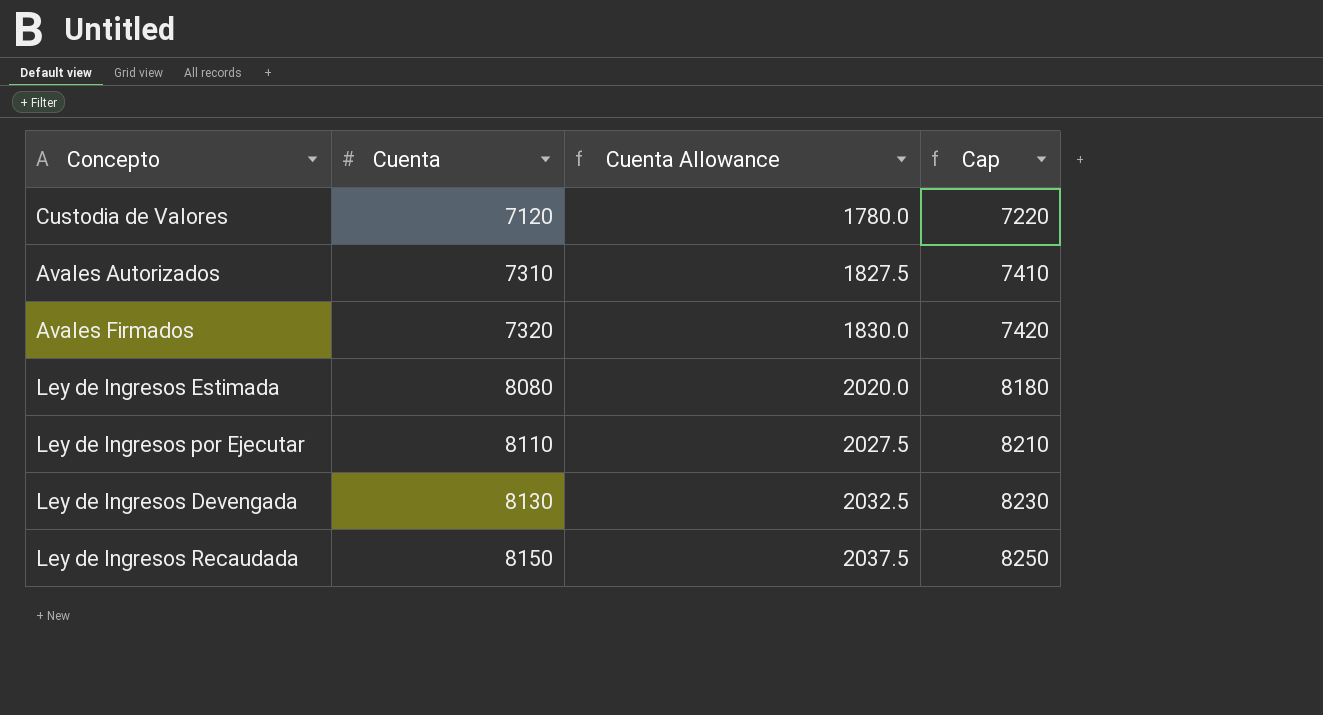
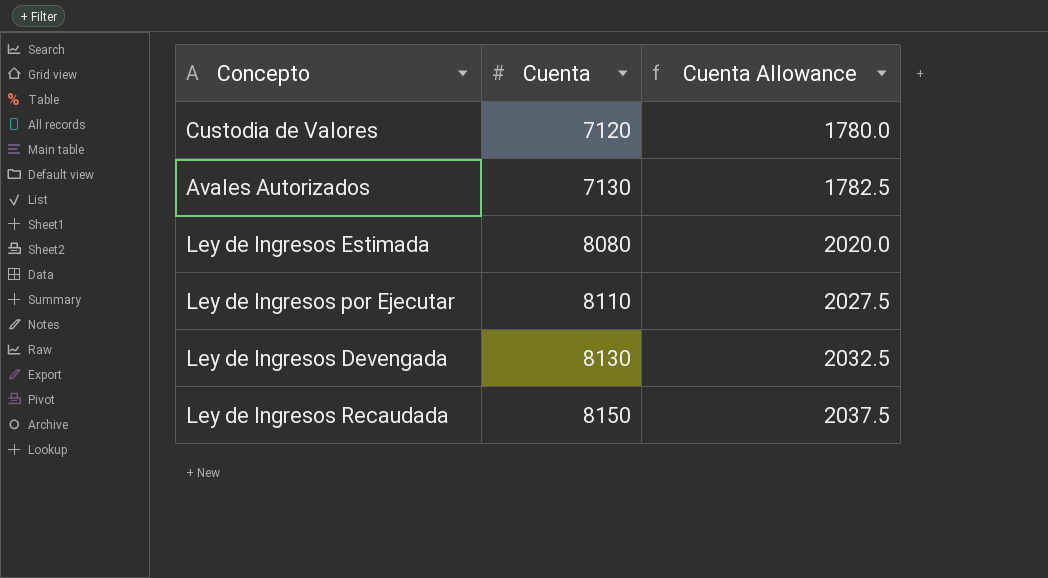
column Cap | formula: [Cuenta] + 100 -> none
row Avales Firmados: 7320 | 1830.0 | 7420 -> none
Avales Autorizados | Cuenta: 7310 -> 7130
Avales Autorizados | Cuenta Allowance: 1827.5 -> 1782.5

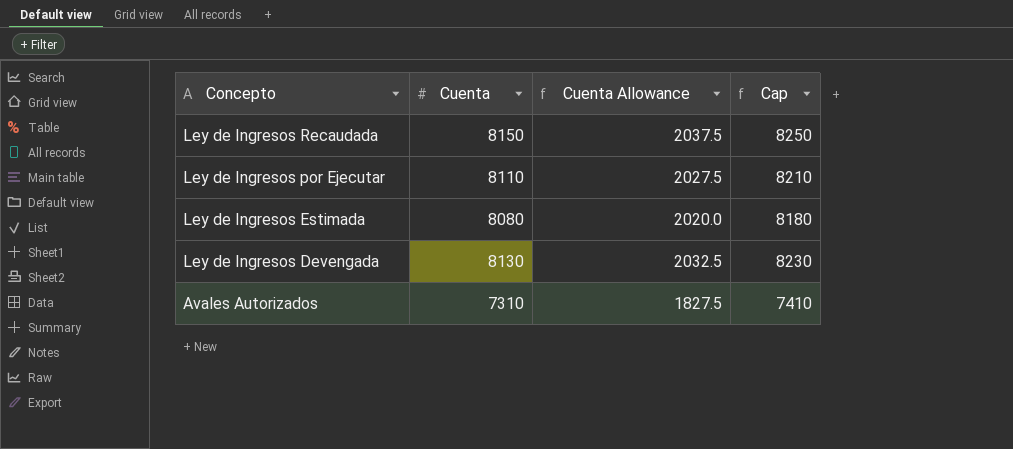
row order: Cuenta ascending -> Concepto descending
column Cap | formula: none -> [Cuenta] + 100
row Custodia de Valores: 7120 | 1780.0 -> none
Avales Autorizados | Cuenta: 7130 -> 7310
Avales Autorizados | Cuenta Allowance: 1782.5 -> 1827.5

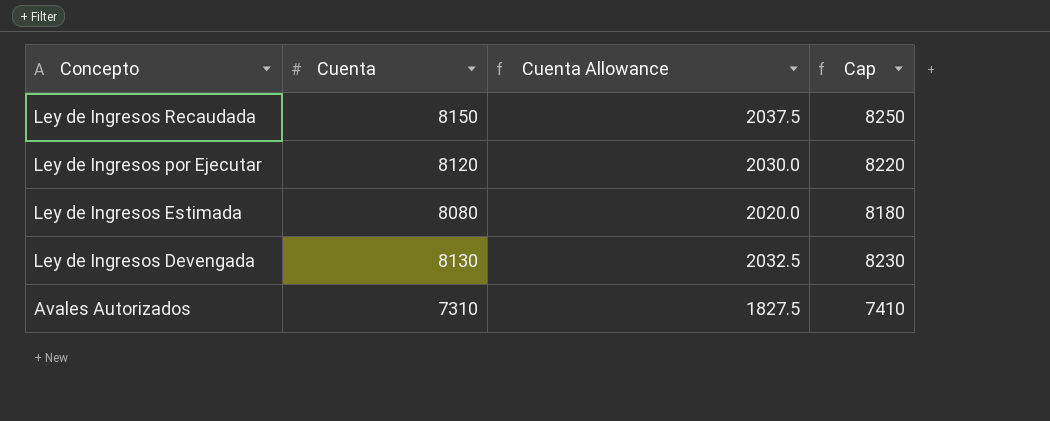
Ley de Ingresos por Ejecutar | Cuenta: 8110 -> 8120
Ley de Ingresos por Ejecutar | Cuenta Allowance: 2027.5 -> 2030.0
Ley de Ingresos por Ejecutar | Cap: 8210 -> 8220

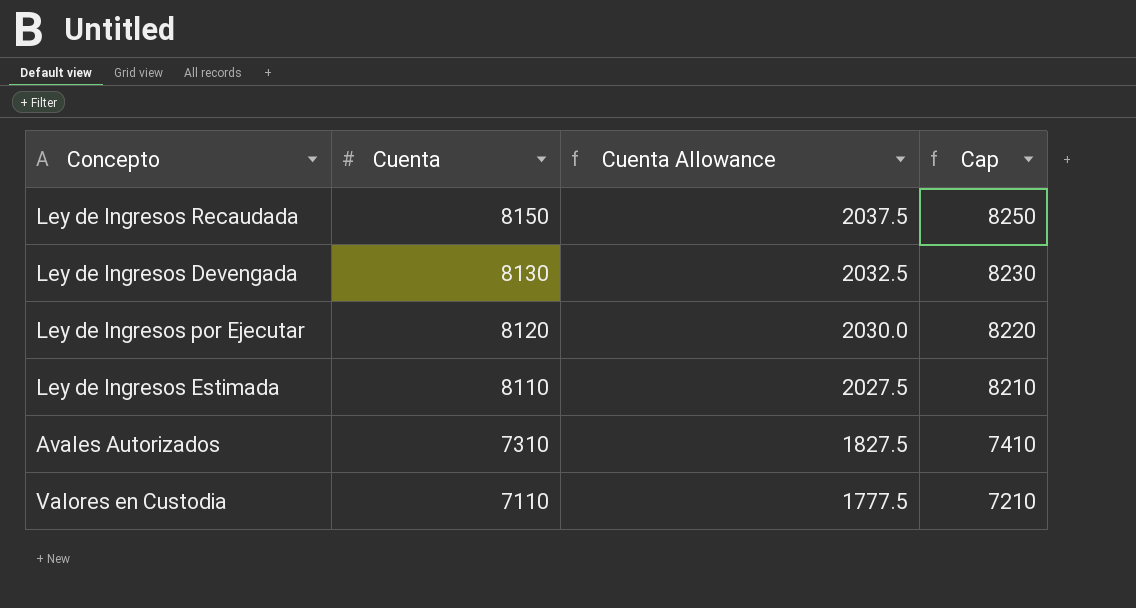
row order: Concepto descending -> Cuenta descending
Ley de Ingresos Estimada | Cuenta: 8080 -> 8110
Ley de Ingresos Estimada | Cuenta Allowance: 2020.0 -> 2027.5
Ley de Ingresos Estimada | Cap: 8180 -> 8210
row Valores en Custodia: none -> 7110 | 1777.5 | 7210

